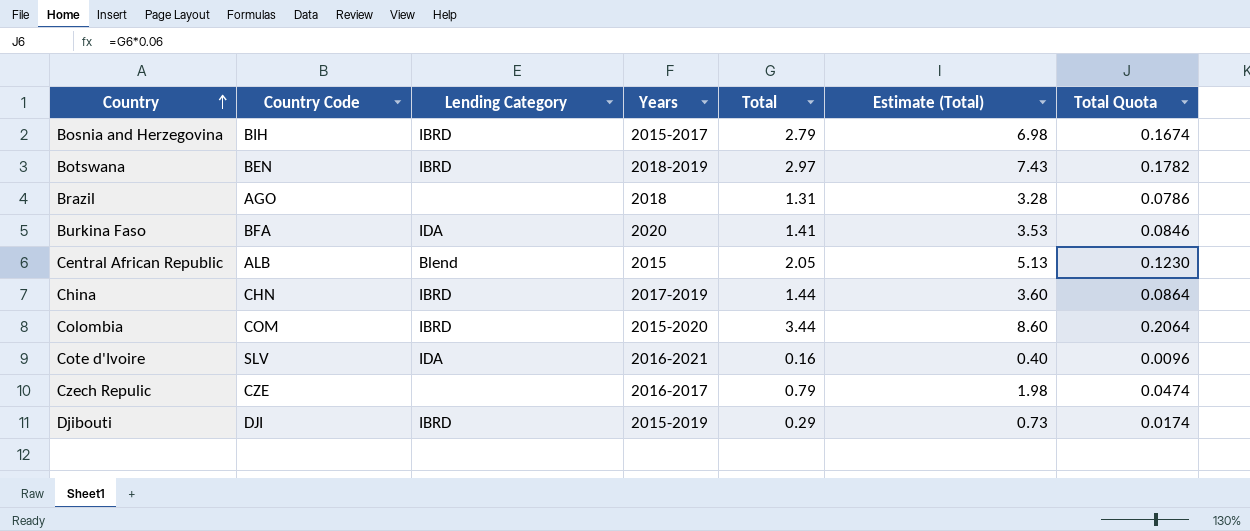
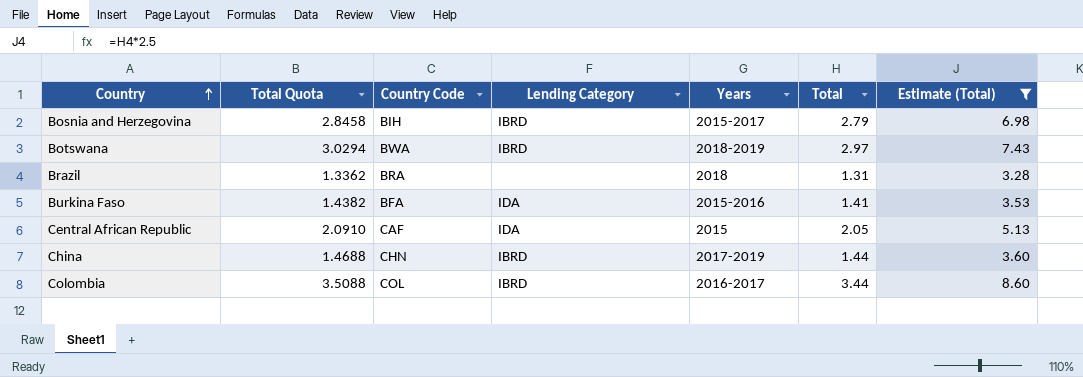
filter: none -> Estimate (Total) >= 3.28
column Total Quota | formula: [Total] * 0.06 -> [Total] * 1.02
column Total Quota | position: 7 -> 2
Botswana | Country Code: BEN -> BWA
Brazil | Country Code: AGO -> BRA
Burkina Faso | Years: 2020 -> 2015-2016
Central African Republic | Country Code: ALB -> CAF
Central African Republic | Lending Category: Blend -> IDA
Colombia | Country Code: COM -> COL
Colombia | Years: 2015-2020 -> 2016-2017

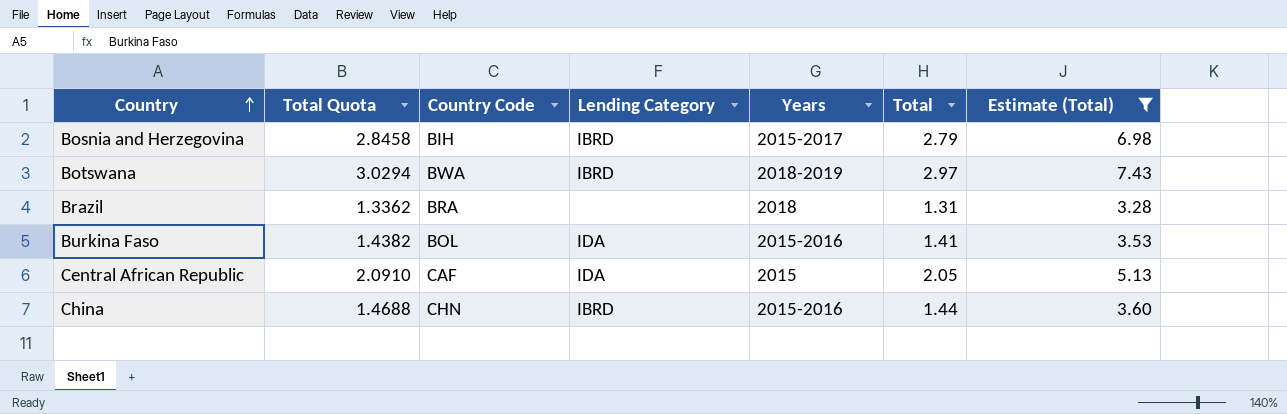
row Colombia: 3.5088 | COL | IBRD | 2016-2017 | 3.44 | 8.60 -> none
Burkina Faso | Country Code: BFA -> BOL
China | Years: 2017-2019 -> 2015-2016

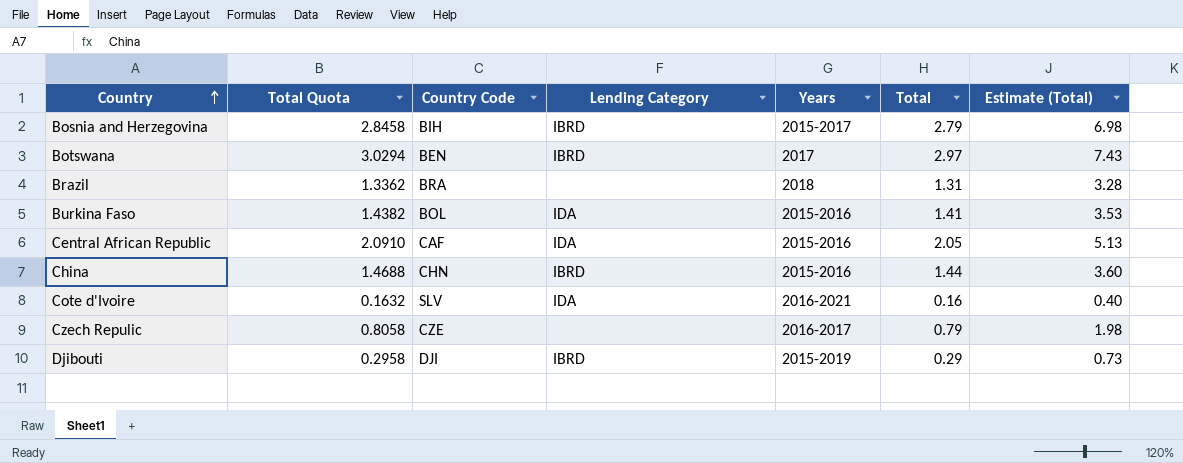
filter: Estimate (Total) >= 3.28 -> none
Botswana | Country Code: BWA -> BEN
Botswana | Years: 2018-2019 -> 2017
Central African Republic | Years: 2015 -> 2015-2016

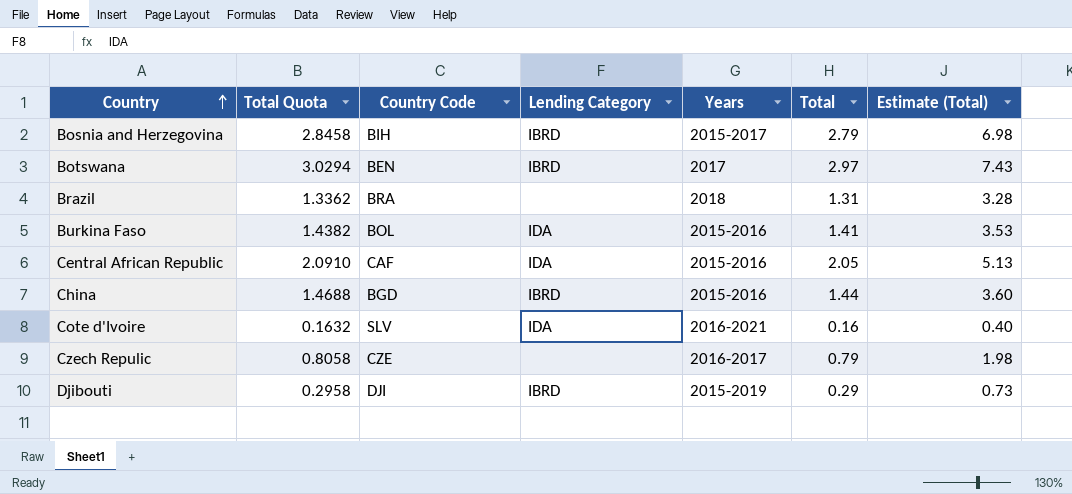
China | Country Code: CHN -> BGD

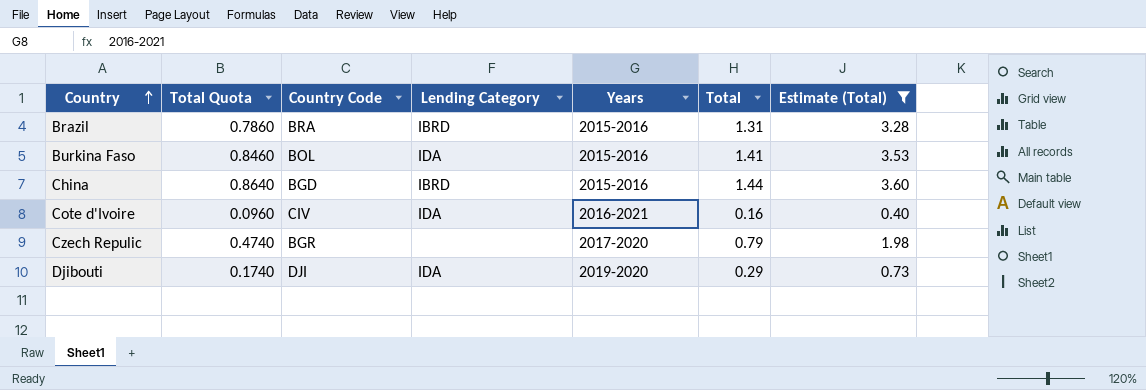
filter: none -> Estimate (Total) <= 3.60
column Total Quota | formula: [Total] * 1.02 -> [Total] * 0.6
Brazil | Lending Category: none -> IBRD
Brazil | Years: 2018 -> 2015-2016
Cote d'Ivoire | Country Code: SLV -> CIV
Czech Repulic | Country Code: CZE -> BGR
Czech Repulic | Years: 2016-2017 -> 2017-2020
Djibouti | Lending Category: IBRD -> IDA
Djibouti | Years: 2015-2019 -> 2019-2020

